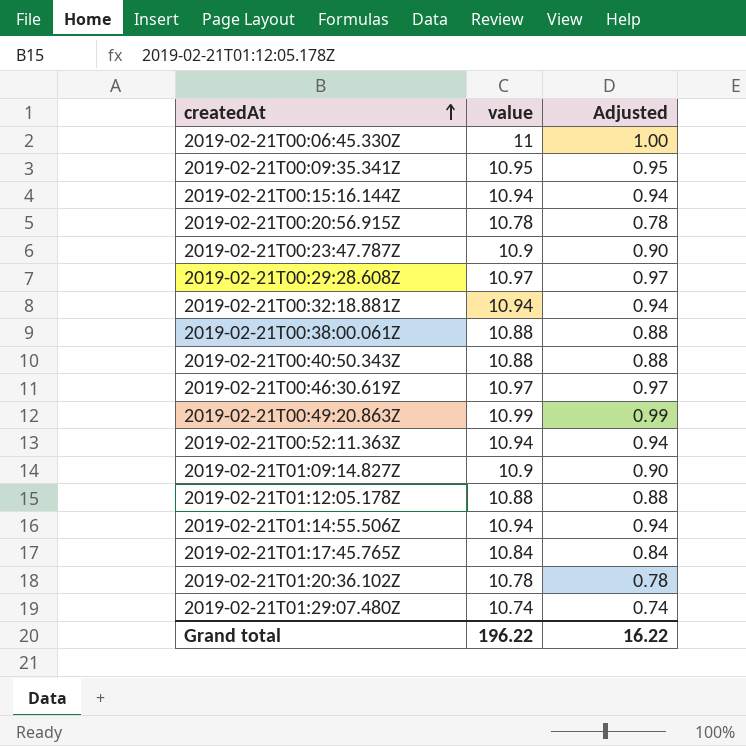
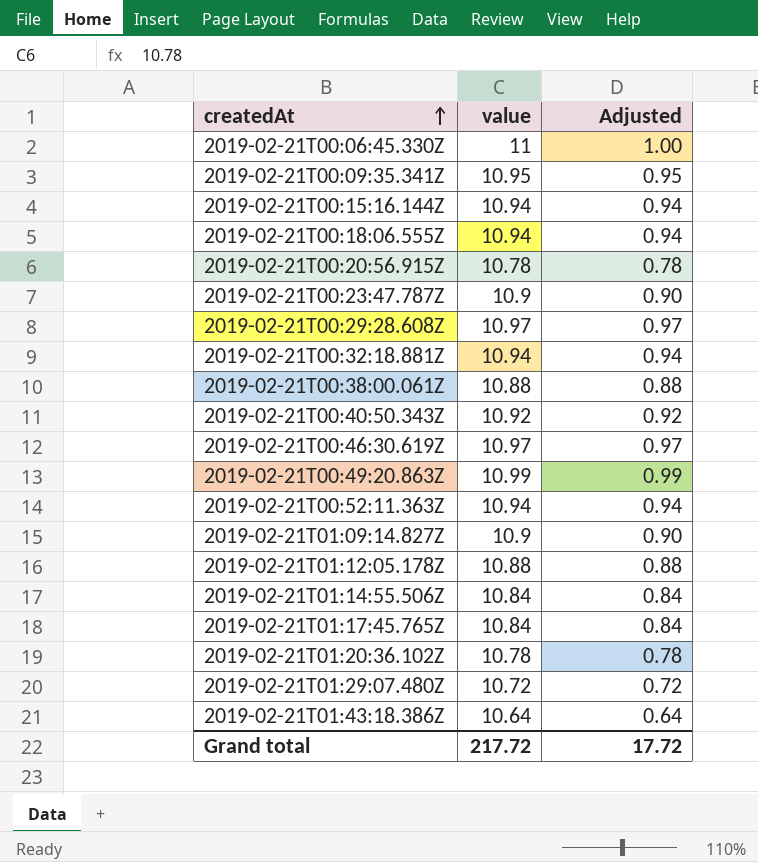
row 2019-02-21T00:18:06.555Z: none -> 10.94 | 0.94
2019-02-21T00:40:50.343Z | value: 10.88 -> 10.92
2019-02-21T00:40:50.343Z | Adjusted: 0.88 -> 0.92
2019-02-21T01:14:55.506Z | value: 10.94 -> 10.84
2019-02-21T01:14:55.506Z | Adjusted: 0.94 -> 0.84
2019-02-21T01:29:07.480Z | value: 10.74 -> 10.72
2019-02-21T01:29:07.480Z | Adjusted: 0.74 -> 0.72
row 2019-02-21T01:43:18.386Z: none -> 10.64 | 0.64
Grand total | value: 196.22 -> 217.72
Grand total | Adjusted: 16.22 -> 17.72

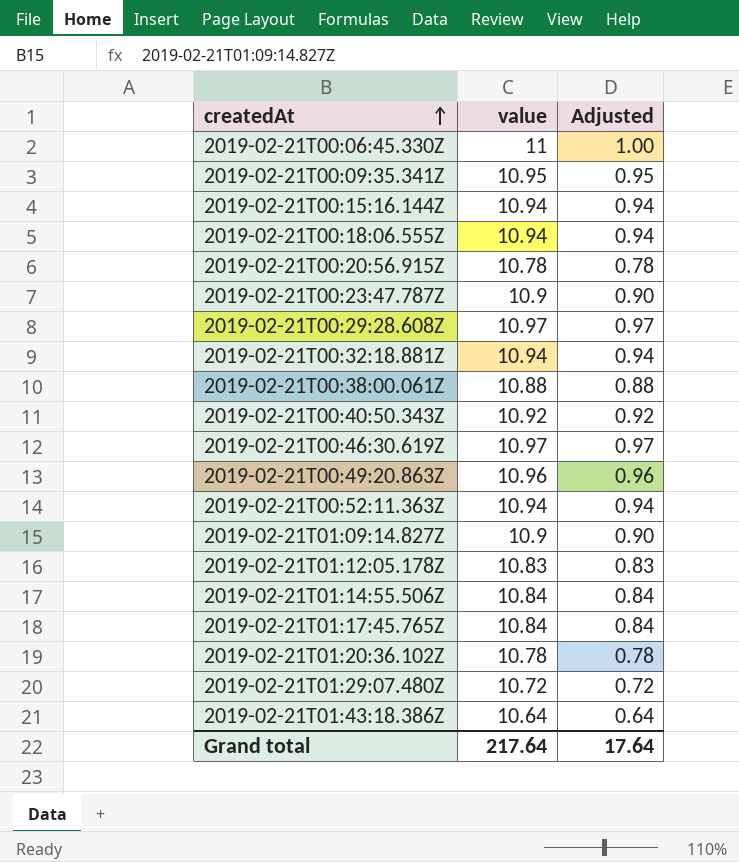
2019-02-21T00:49:20.863Z | value: 10.99 -> 10.96
2019-02-21T00:49:20.863Z | Adjusted: 0.99 -> 0.96
2019-02-21T01:12:05.178Z | value: 10.88 -> 10.83
2019-02-21T01:12:05.178Z | Adjusted: 0.88 -> 0.83
Grand total | value: 217.72 -> 217.64
Grand total | Adjusted: 17.72 -> 17.64

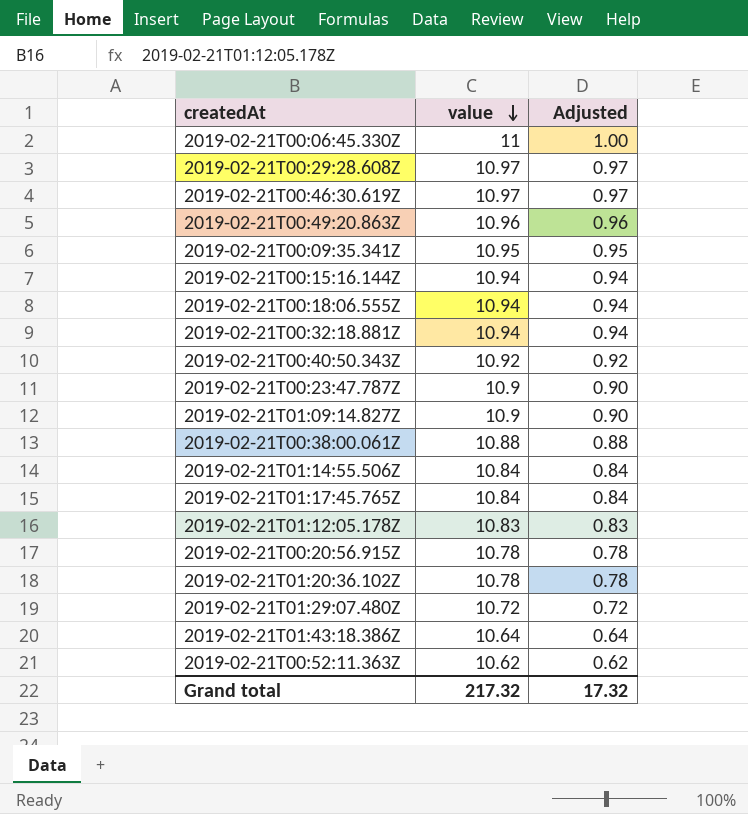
row order: createdAt ascending -> value descending
2019-02-21T00:52:11.363Z | value: 10.94 -> 10.62
2019-02-21T00:52:11.363Z | Adjusted: 0.94 -> 0.62
Grand total | value: 217.64 -> 217.32
Grand total | Adjusted: 17.64 -> 17.32

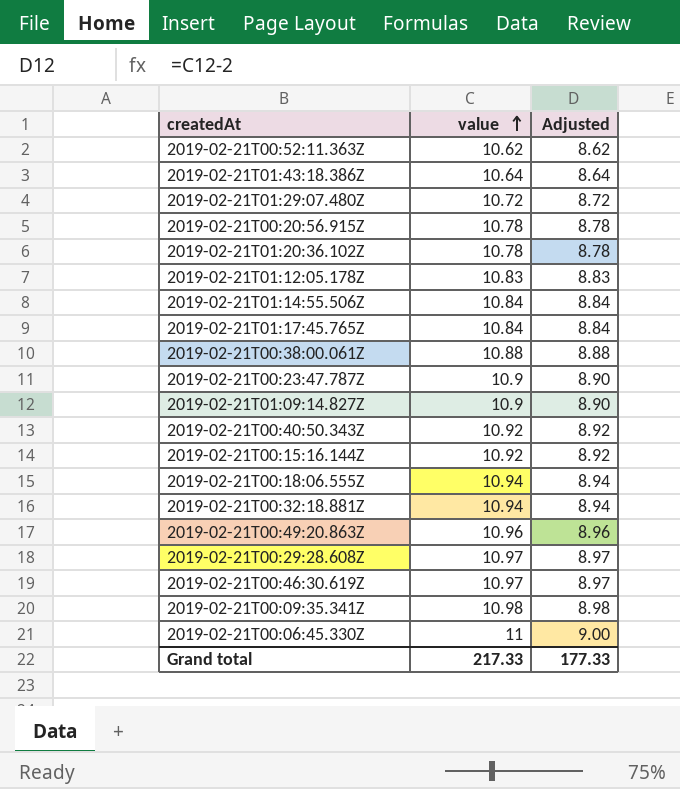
row order: value descending -> value ascending
column Adjusted | formula: [value] - 10 -> [value] - 2
2019-02-21T00:15:16.144Z | value: 10.94 -> 10.92
2019-02-21T00:09:35.341Z | value: 10.95 -> 10.98
Grand total | value: 217.32 -> 217.33
Grand total | Adjusted: 17.32 -> 177.33

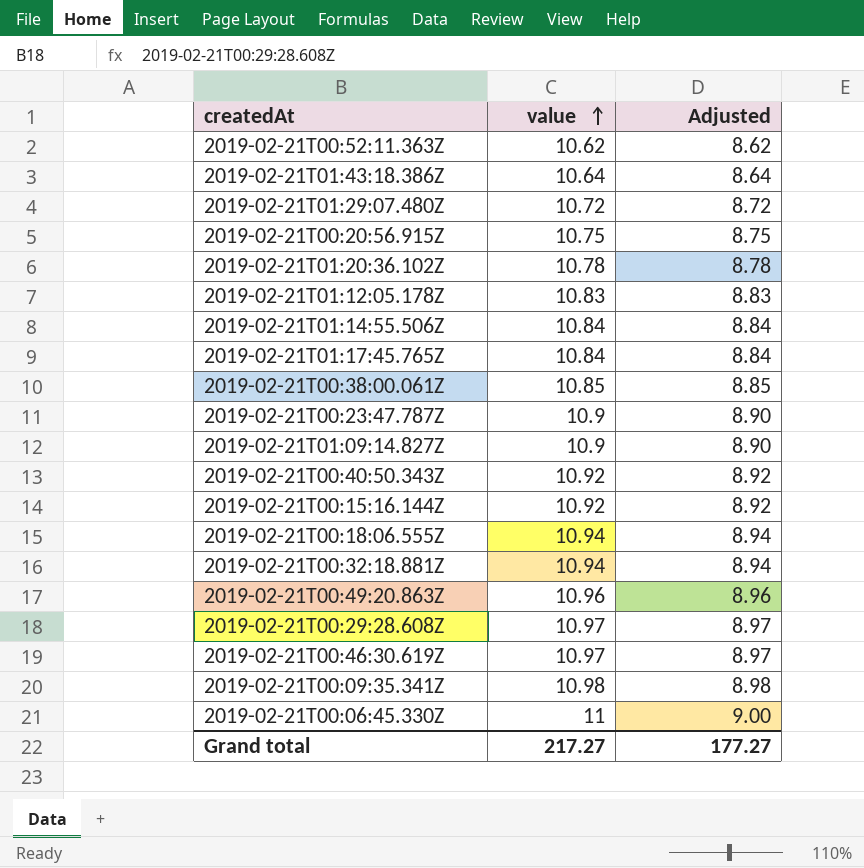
2019-02-21T00:20:56.915Z | value: 10.78 -> 10.75
2019-02-21T00:20:56.915Z | Adjusted: 8.78 -> 8.75
2019-02-21T00:38:00.061Z | value: 10.88 -> 10.85
2019-02-21T00:38:00.061Z | Adjusted: 8.88 -> 8.85
Grand total | value: 217.33 -> 217.27
Grand total | Adjusted: 177.33 -> 177.27

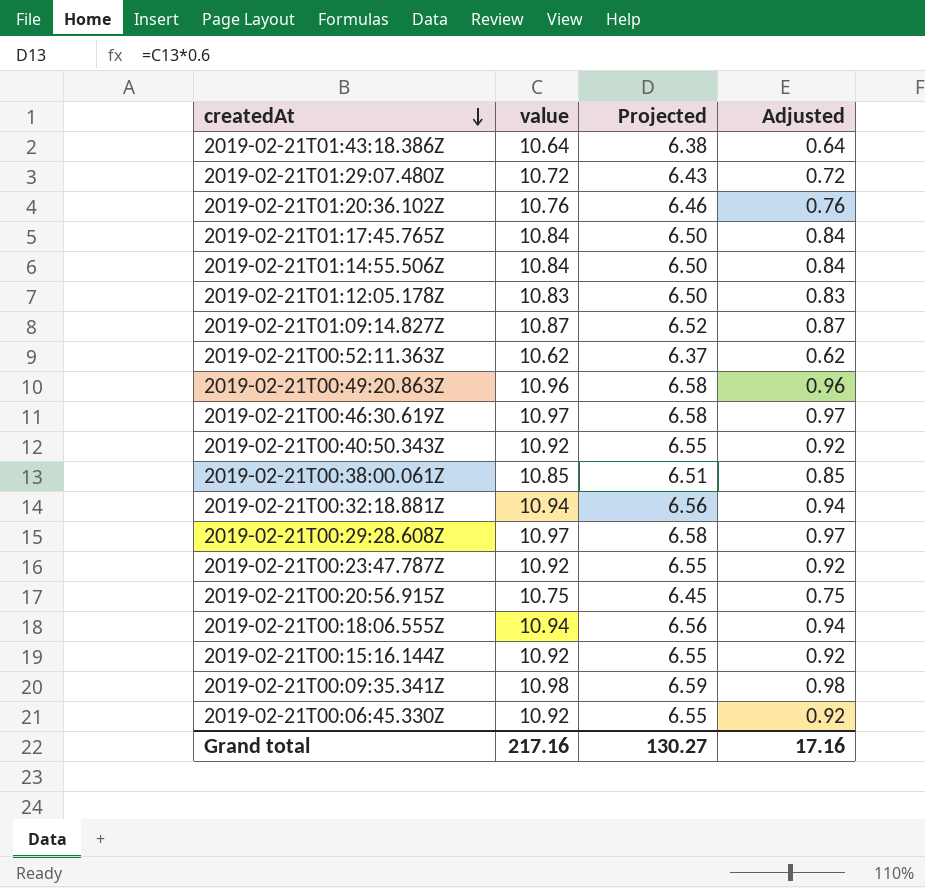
row order: value ascending -> createdAt descending
column Projected | formula: none -> [value] * 0.6
column Adjusted | formula: [value] - 2 -> [value] - 10
2019-02-21T01:20:36.102Z | value: 10.78 -> 10.76
2019-02-21T01:09:14.827Z | value: 10.9 -> 10.87
2019-02-21T00:23:47.787Z | value: 10.9 -> 10.92
2019-02-21T00:06:45.330Z | value: 11 -> 10.92
Grand total | value: 217.27 -> 217.16
Grand total | Adjusted: 177.27 -> 17.16

